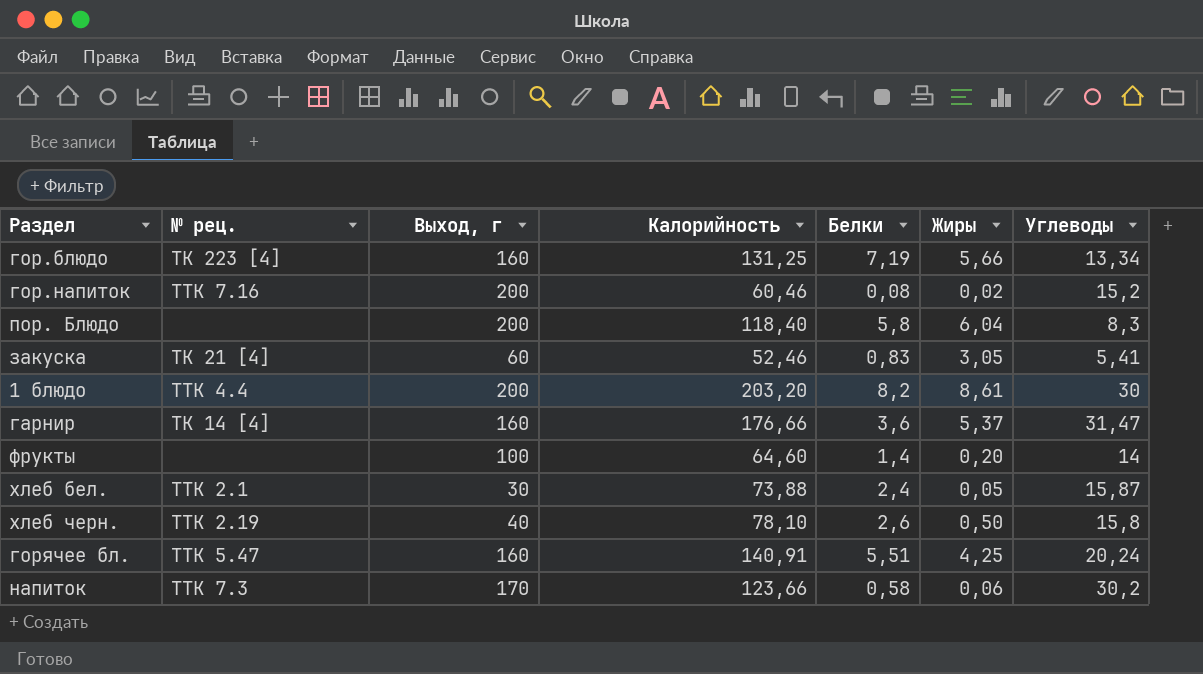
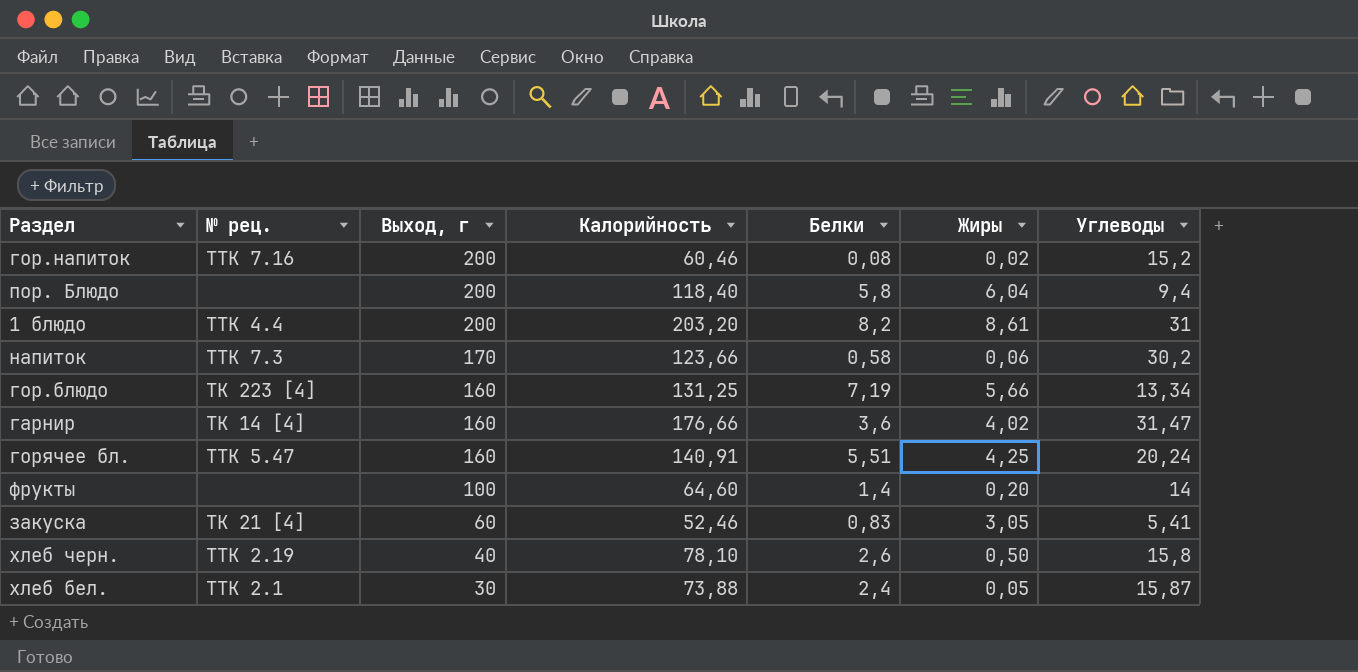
row order: none -> Выход, г descending
пор. Блюдо | Углеводы: 8,3 -> 9,4
1 блюдо | Углеводы: 30 -> 31
гарнир | Жиры: 5,37 -> 4,02

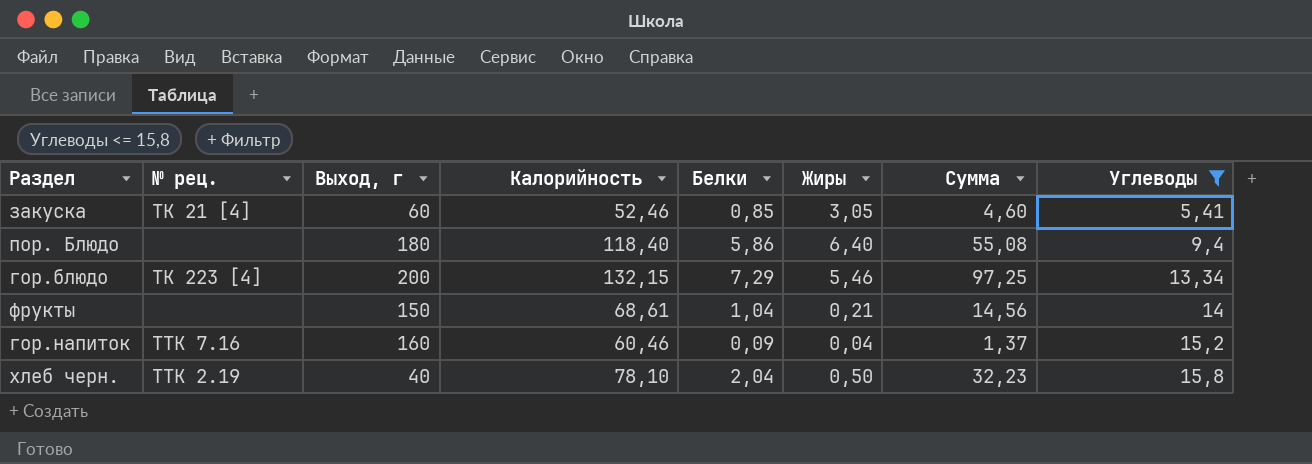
filter: none -> Углеводы <= 15,8
row order: Выход, г descending -> Углеводы ascending
column Сумма | formula: none -> [Белки] * [Углеводы]
закуска | Белки: 0,83 -> 0,85
пор. Блюдо | Выход, г: 200 -> 180
пор. Блюдо | Белки: 5,8 -> 5,86
пор. Блюдо | Жиры: 6,04 -> 6,40
гор.блюдо | Выход, г: 160 -> 200
гор.блюдо | Калорийность: 131,25 -> 132,15
гор.блюдо | Белки: 7,19 -> 7,29
гор.блюдо | Жиры: 5,66 -> 5,46
фрукты | Выход, г: 100 -> 150
фрукты | Калорийность: 64,60 -> 68,61
фрукты | Белки: 1,4 -> 1,04
фрукты | Жиры: 0,20 -> 0,21
гор.напиток | Выход, г: 200 -> 160
гор.напиток | Белки: 0,08 -> 0,09
гор.напиток | Жиры: 0,02 -> 0,04
хлеб черн. | Белки: 2,6 -> 2,04

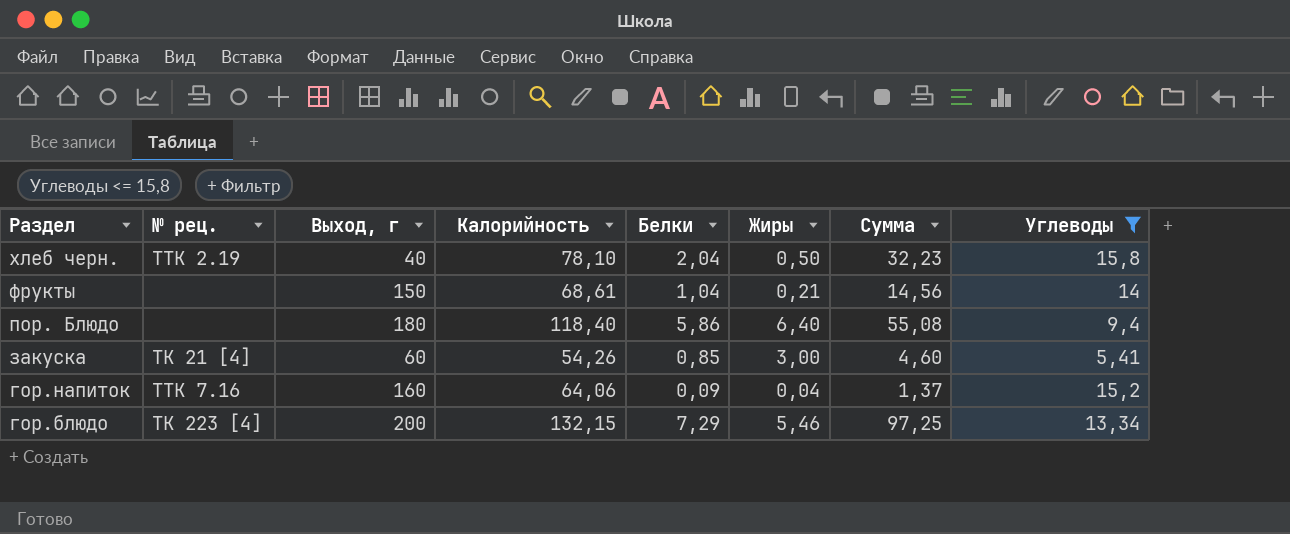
row order: Углеводы ascending -> Раздел descending
закуска | Калорийность: 52,46 -> 54,26
закуска | Жиры: 3,05 -> 3,00
гор.напиток | Калорийность: 60,46 -> 64,06

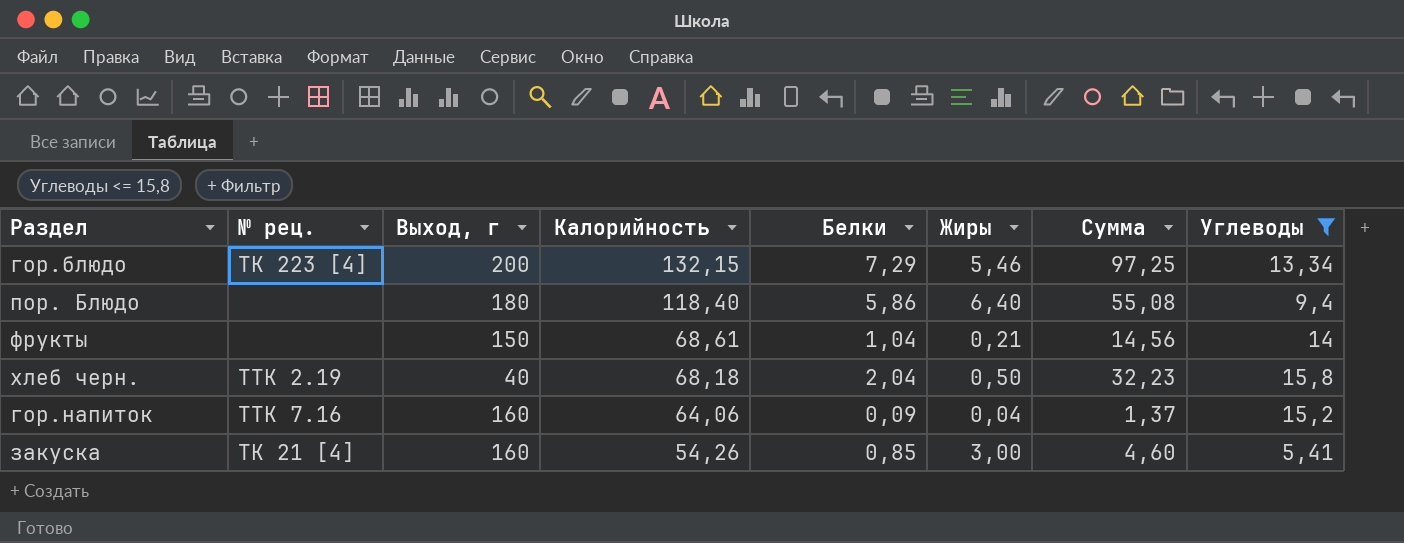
row order: Раздел descending -> Калорийность descending
хлеб черн. | Калорийность: 78,10 -> 68,18
закуска | Выход, г: 60 -> 160

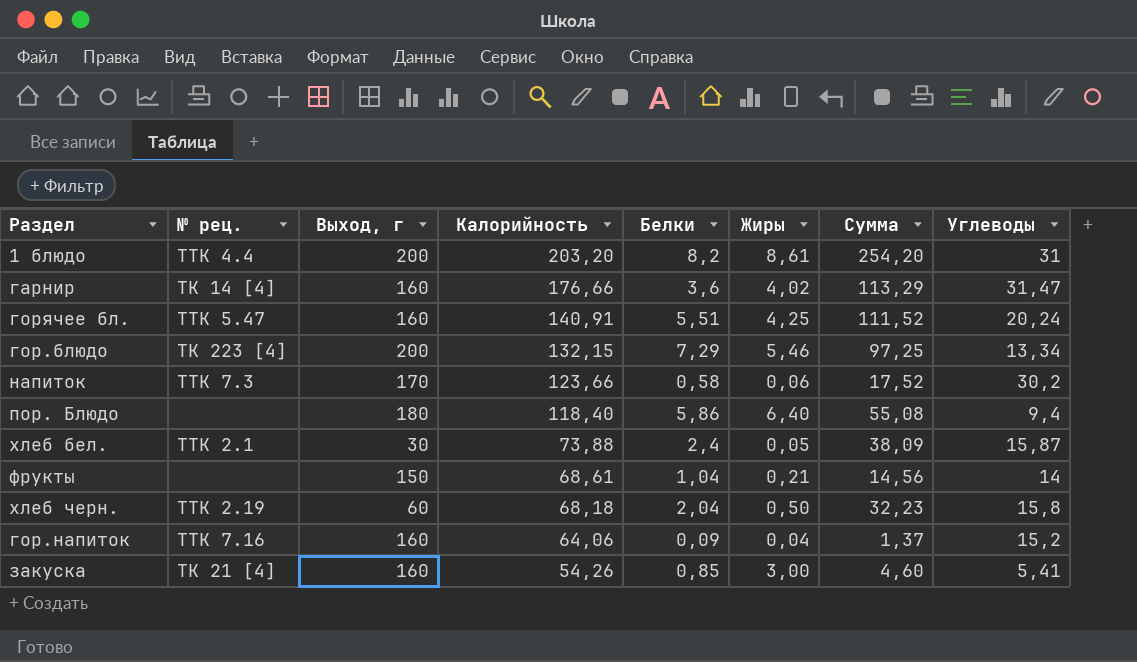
filter: Углеводы <= 15,8 -> none
хлеб черн. | Выход, г: 40 -> 60

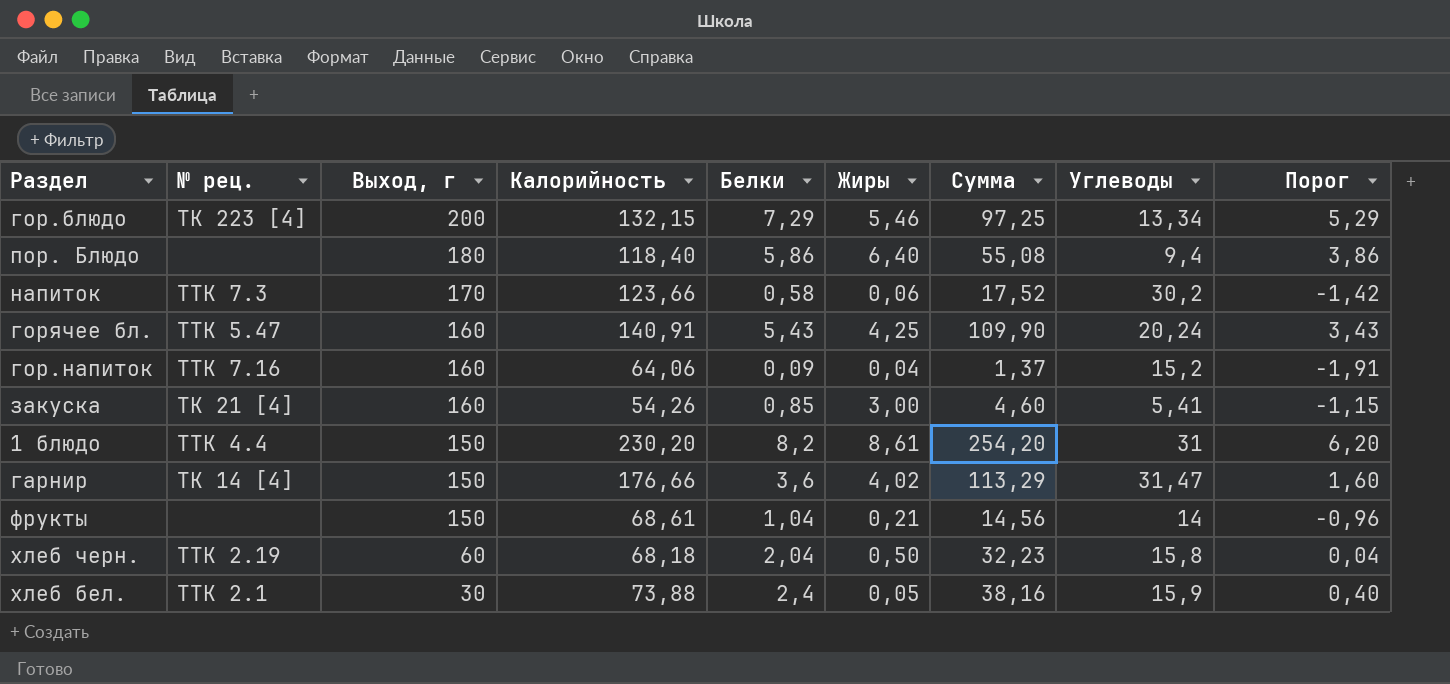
row order: Калорийность descending -> Выход, г descending
column Порог | formula: none -> [Белки] - 2
горячее бл. | Белки: 5,51 -> 5,43
горячее бл. | Сумма: 111,52 -> 109,90
1 блюдо | Выход, г: 200 -> 150
1 блюдо | Калорийность: 203,20 -> 230,20
гарнир | Выход, г: 160 -> 150
хлеб бел. | Сумма: 38,09 -> 38,16
хлеб бел. | Углеводы: 15,87 -> 15,9

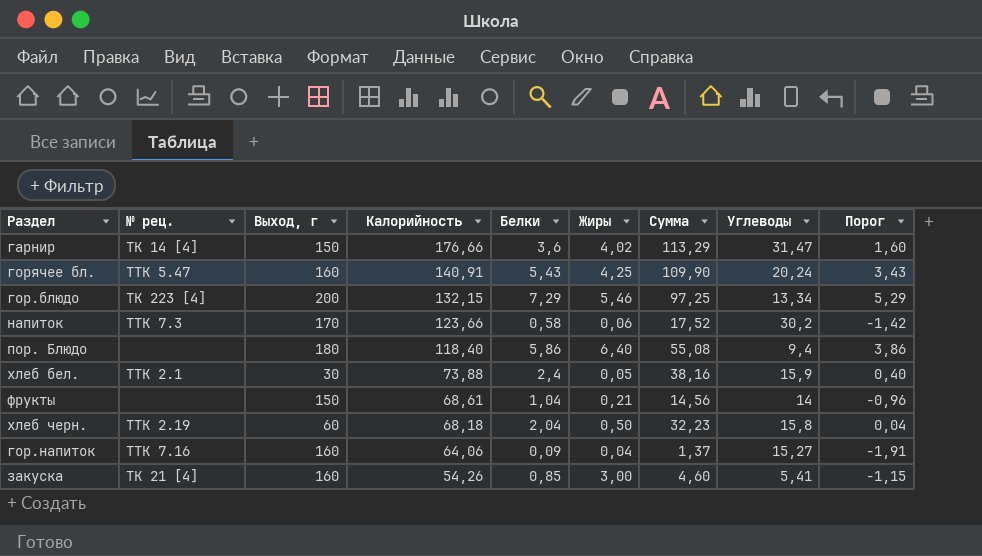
row order: Выход, г descending -> Калорийность descending
row 1 блюдо: ТТК 4.4 | 150 | 230,20 | 8,2 | 8,61 | 254,20 | 31 | 6,20 -> none
гор.напиток | Углеводы: 15,2 -> 15,27

